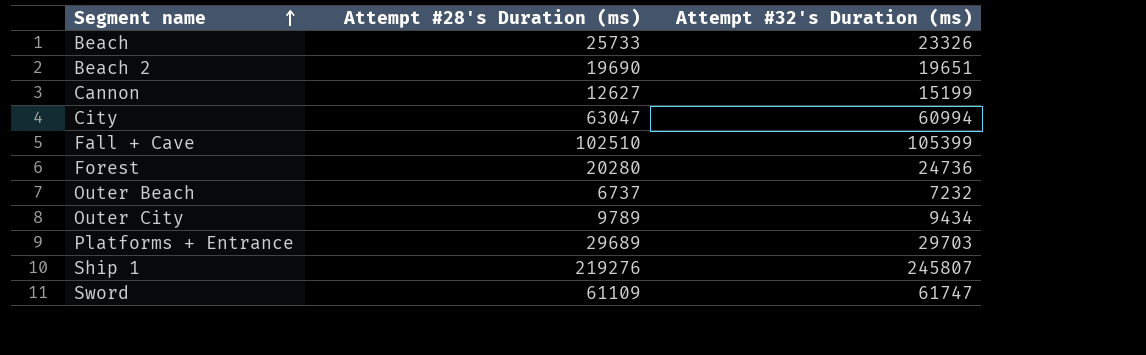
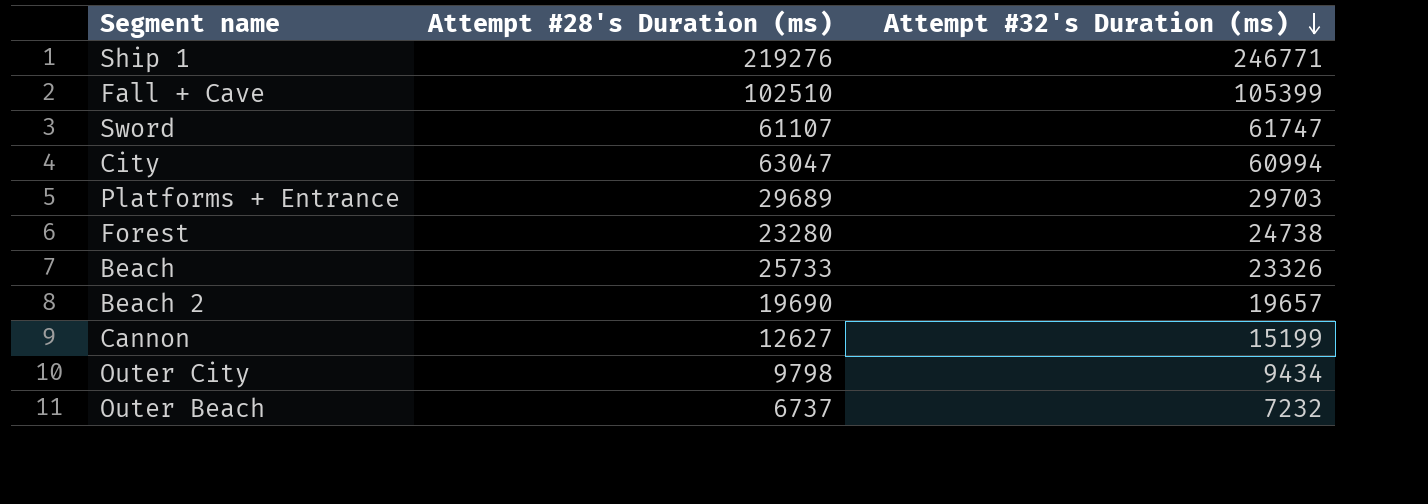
row order: Segment name ascending -> Attempt #32's Duration (ms) descending
Ship 1 | Attempt #32's Duration (ms): 245807 -> 246771
Sword | Attempt #28's Duration (ms): 61109 -> 61107
Forest | Attempt #28's Duration (ms): 20280 -> 23280
Forest | Attempt #32's Duration (ms): 24736 -> 24738
Beach 2 | Attempt #32's Duration (ms): 19651 -> 19657
Outer City | Attempt #28's Duration (ms): 9789 -> 9798

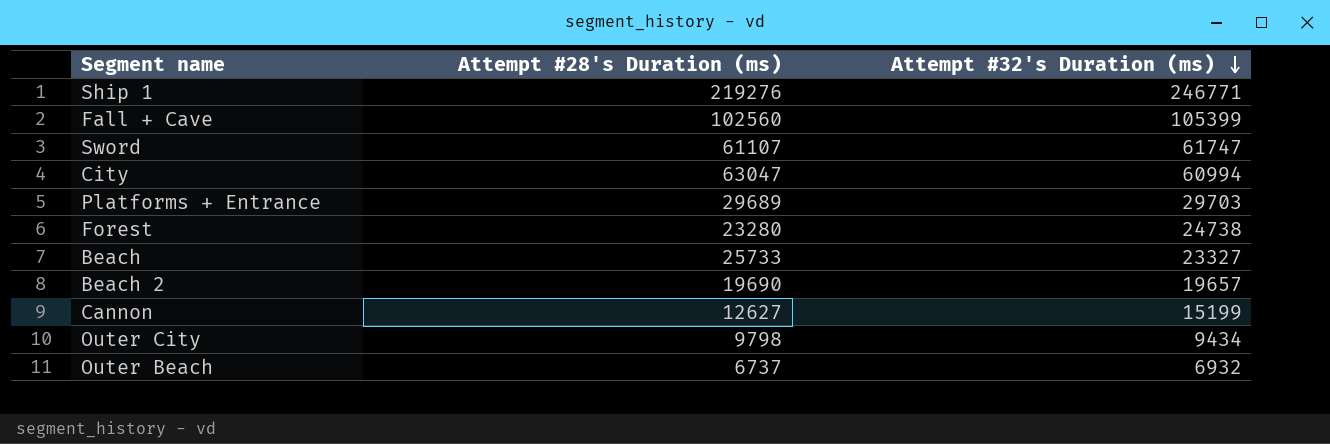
Fall + Cave | Attempt #28's Duration (ms): 102510 -> 102560
Beach | Attempt #32's Duration (ms): 23326 -> 23327
Outer Beach | Attempt #32's Duration (ms): 7232 -> 6932

